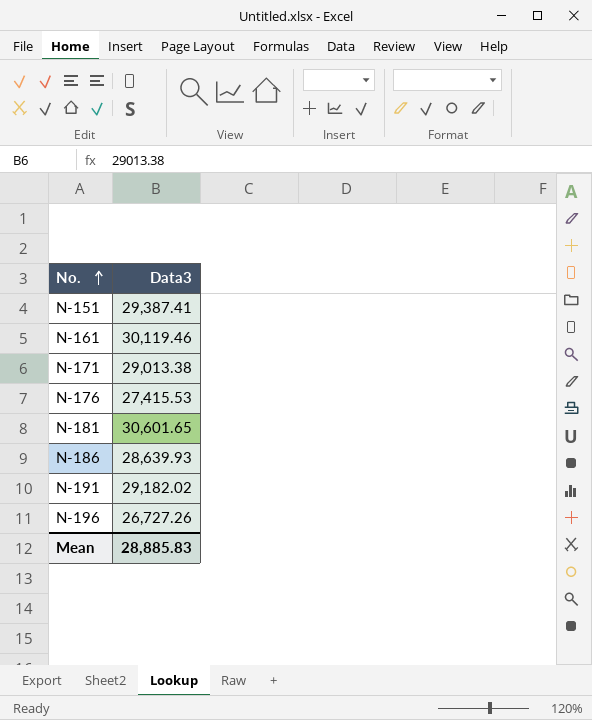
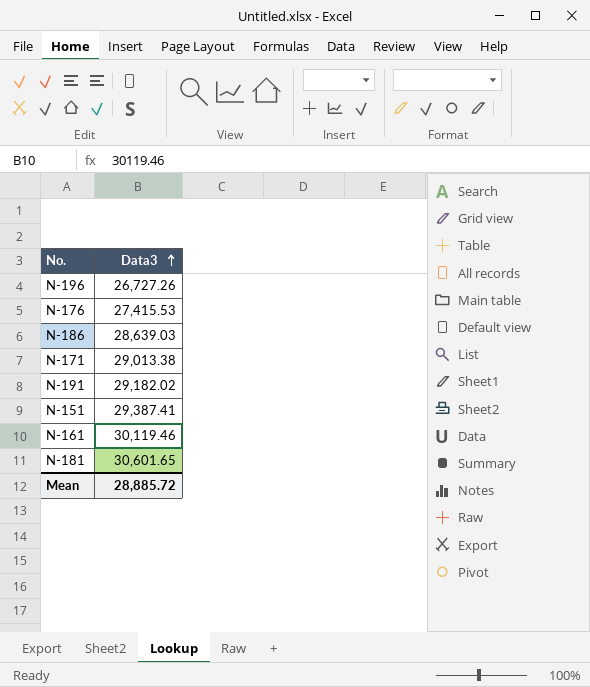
row order: No. ascending -> Data3 ascending
N-186 | Data3: 28,639.93 -> 28,639.03
Mean | Data3: 28,885.83 -> 28,885.72

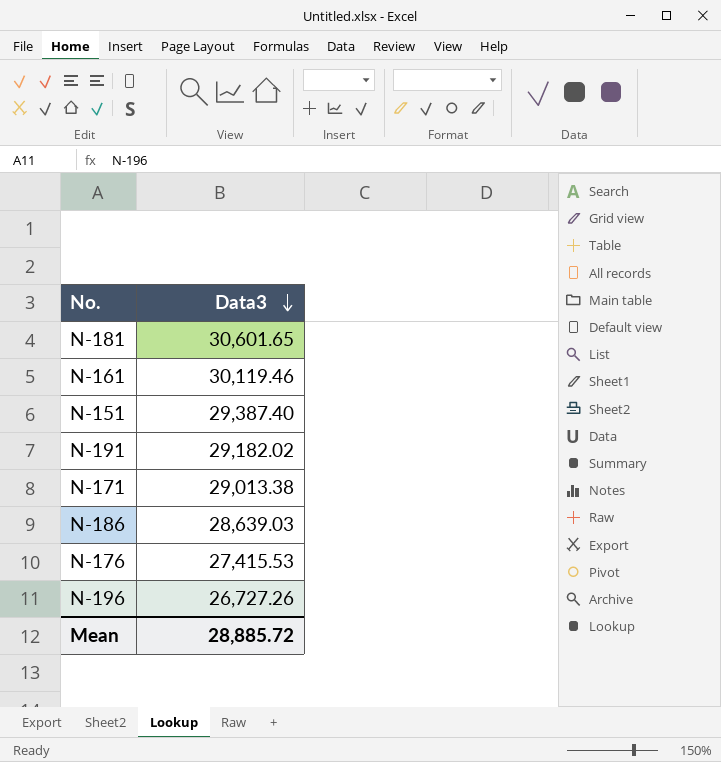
row order: Data3 ascending -> Data3 descending
N-151 | Data3: 29,387.41 -> 29,387.40

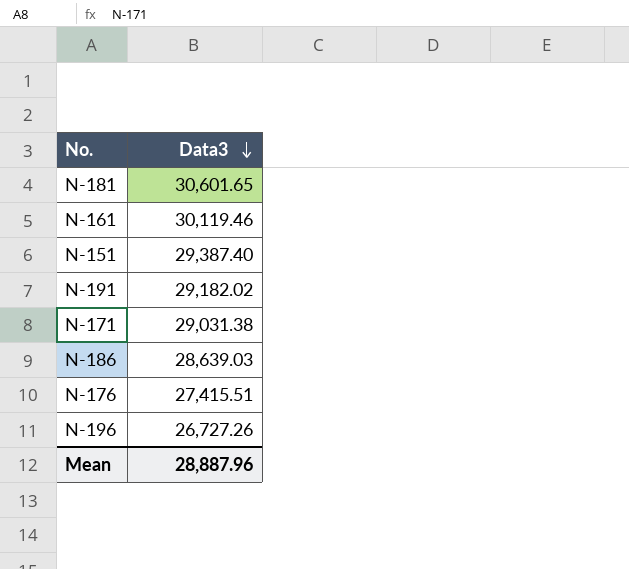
N-171 | Data3: 29,013.38 -> 29,031.38
N-176 | Data3: 27,415.53 -> 27,415.51
Mean | Data3: 28,885.72 -> 28,887.96

